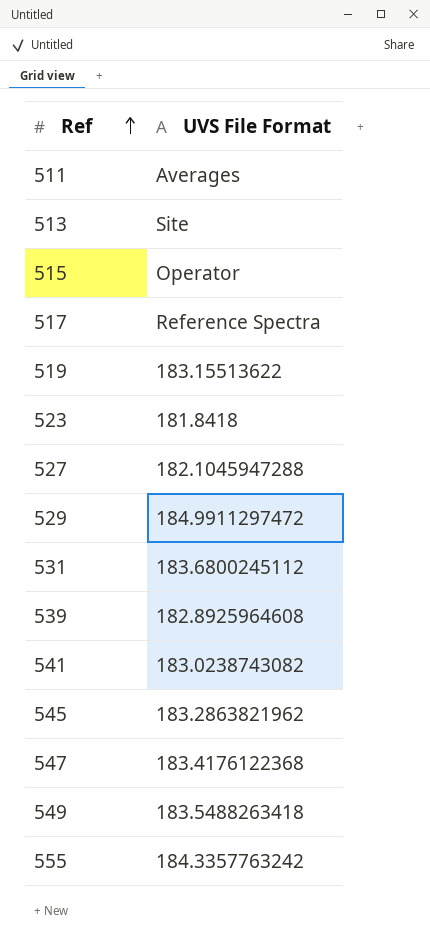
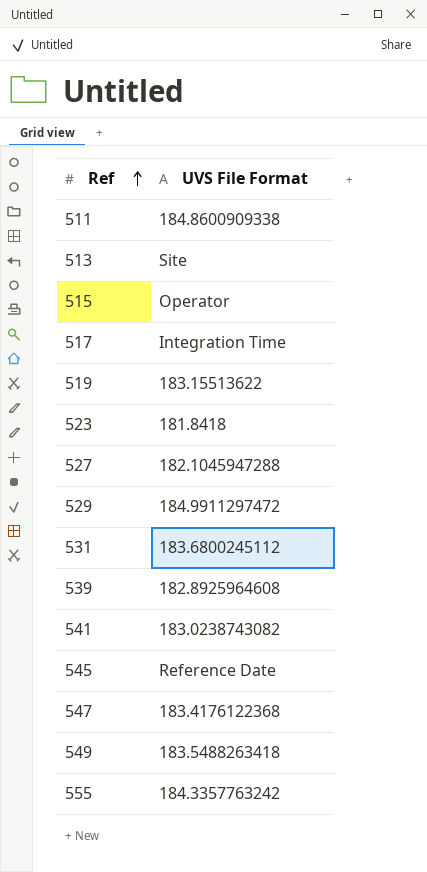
511 | UVS File Format: Averages -> 184.8600909338
517 | UVS File Format: Reference Spectra -> Integration Time
545 | UVS File Format: 183.2863821962 -> Reference Date

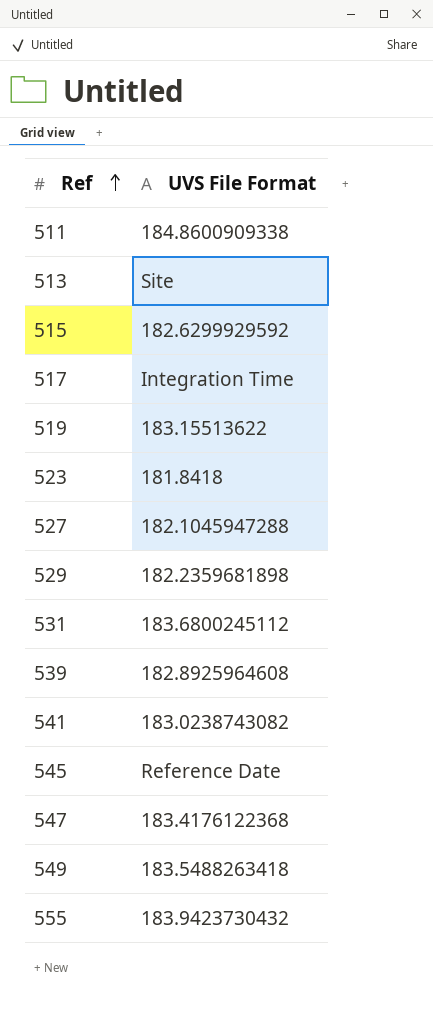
515 | UVS File Format: Operator -> 182.6299929592
529 | UVS File Format: 184.9911297472 -> 182.2359681898
555 | UVS File Format: 184.3357763242 -> 183.9423730432

